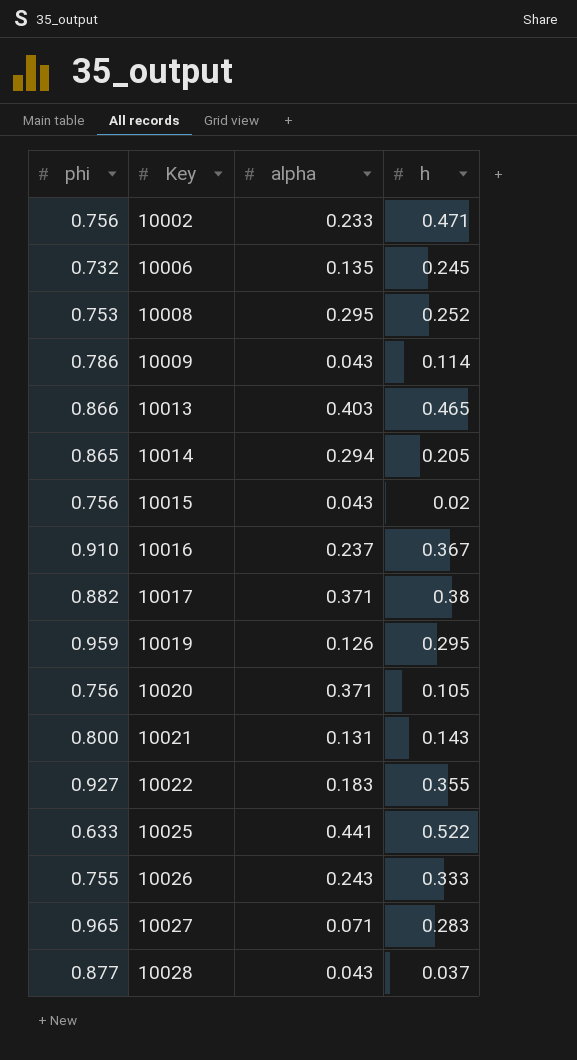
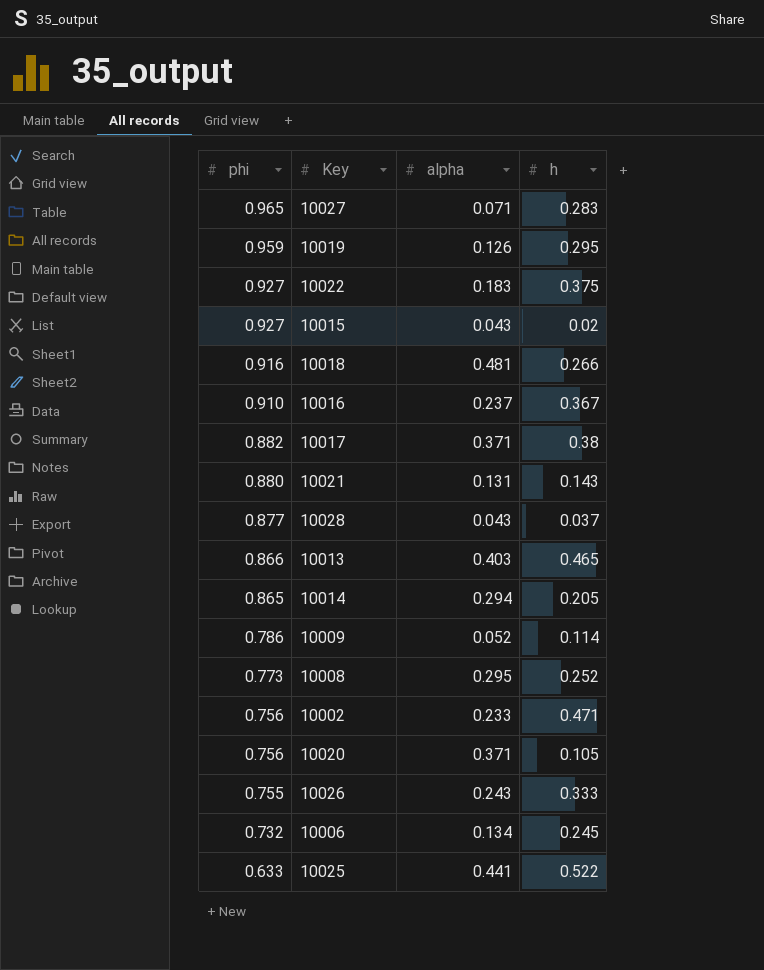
row order: Key ascending -> phi descending
10022 | h: 0.355 -> 0.375
10015 | phi: 0.756 -> 0.927
row 10018: none -> 0.916 | 0.481 | 0.266
10021 | phi: 0.800 -> 0.880
10009 | alpha: 0.043 -> 0.052
10008 | phi: 0.753 -> 0.773
10006 | alpha: 0.135 -> 0.134

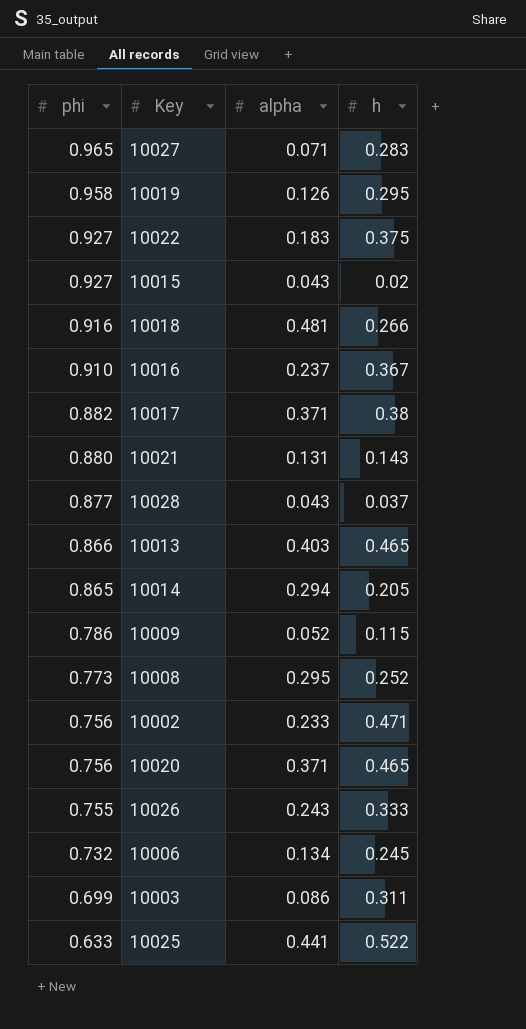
10019 | phi: 0.959 -> 0.958
10009 | h: 0.114 -> 0.115
10020 | h: 0.105 -> 0.465
row 10003: none -> 0.699 | 0.086 | 0.311

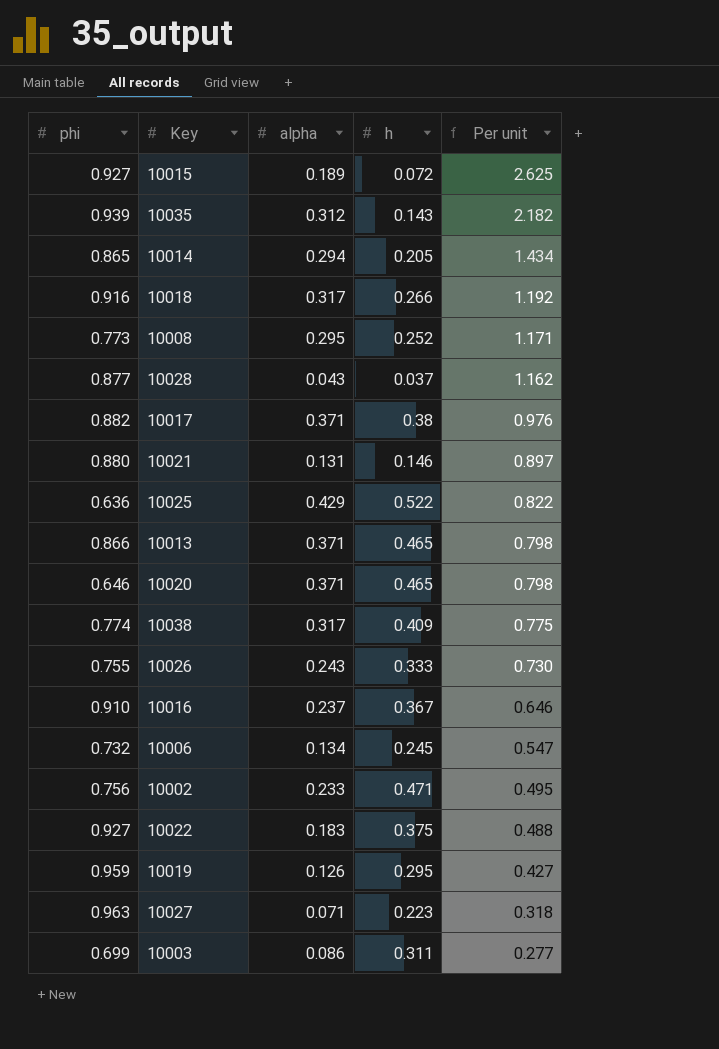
row order: phi descending -> Per unit descending
column Per unit | formula: none -> [alpha] / [h]
row 10009: 0.786 | 0.052 | 0.115 -> none
10015 | alpha: 0.043 -> 0.189
10015 | h: 0.02 -> 0.072
row 10035: none -> 0.939 | 0.312 | 0.143 | 2.182
10018 | alpha: 0.481 -> 0.317
10021 | h: 0.143 -> 0.146
10025 | phi: 0.633 -> 0.636
10025 | alpha: 0.441 -> 0.429
10013 | alpha: 0.403 -> 0.371
10020 | phi: 0.756 -> 0.646
row 10038: none -> 0.774 | 0.317 | 0.409 | 0.775
10019 | phi: 0.958 -> 0.959
10027 | phi: 0.965 -> 0.963
10027 | h: 0.283 -> 0.223

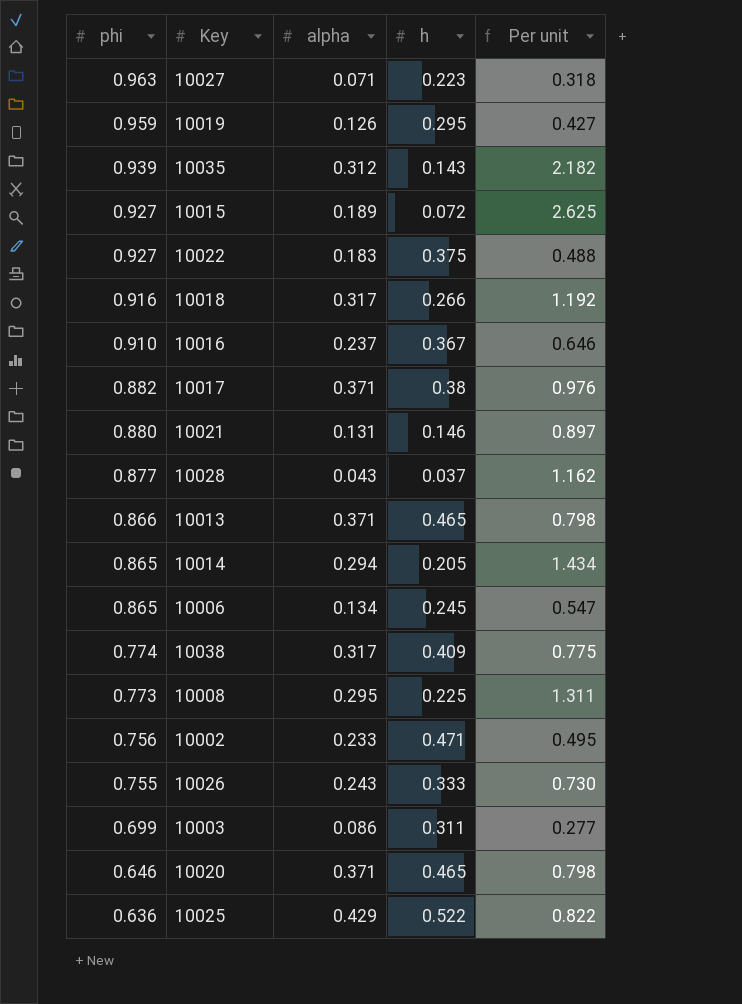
row order: Per unit descending -> phi descending
10006 | phi: 0.732 -> 0.865
10008 | h: 0.252 -> 0.225
10008 | Per unit: 1.171 -> 1.311

